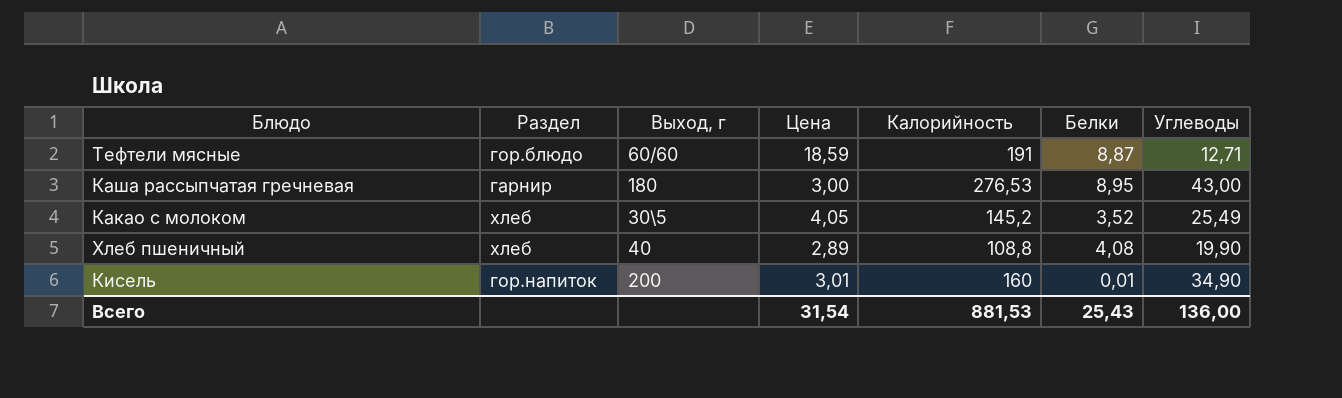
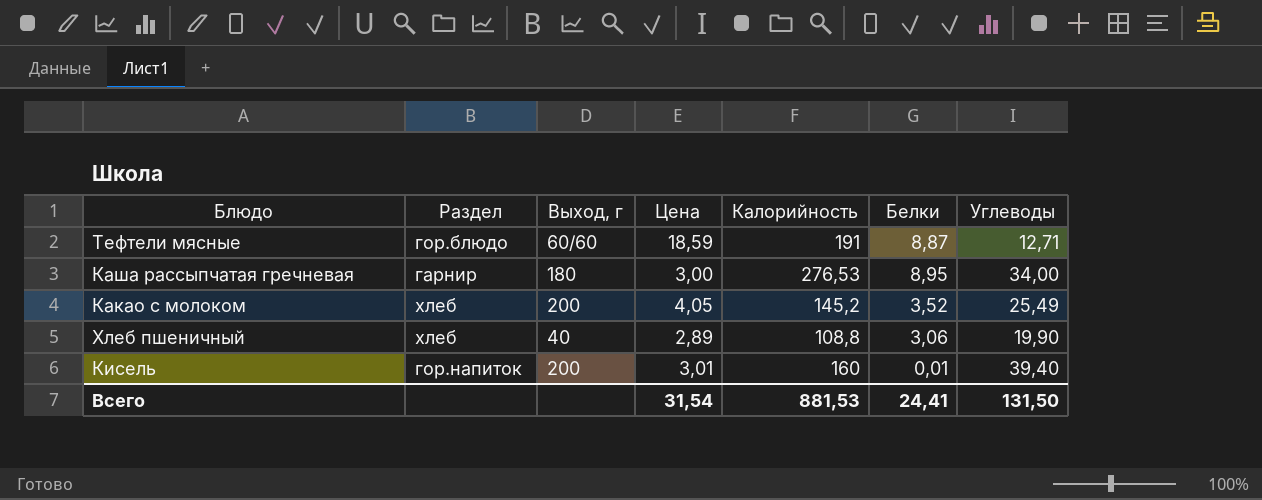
Каша рассыпчатая гречневая | Углеводы: 43,00 -> 34,00
Какао с молоком | Выход, г: 30\5 -> 200
Хлеб пшеничный | Белки: 4,08 -> 3,06
Кисель | Углеводы: 34,90 -> 39,40
Всего | Белки: 25,43 -> 24,41
Всего | Углеводы: 136,00 -> 131,50

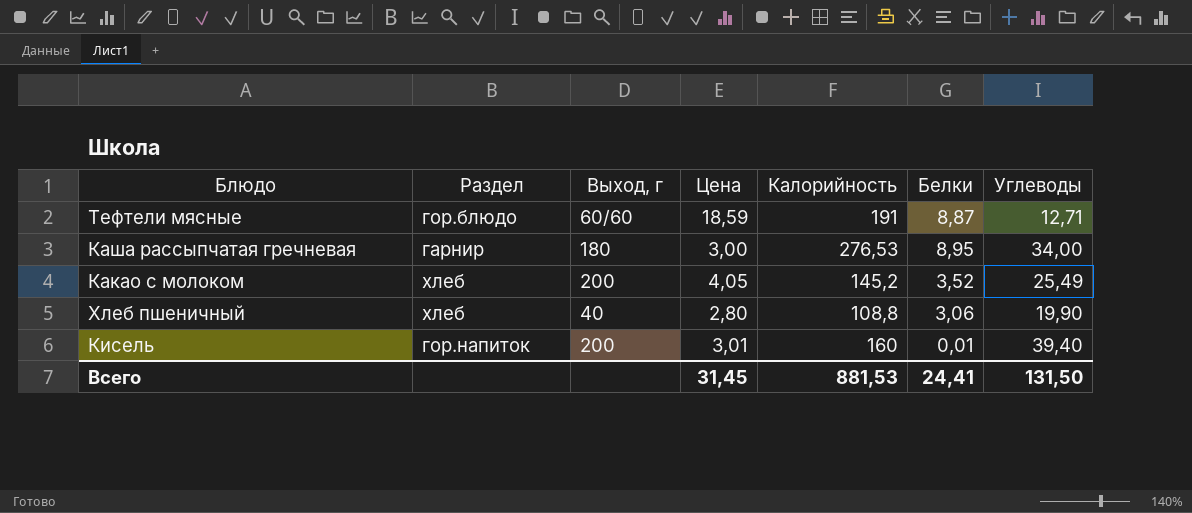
Хлеб пшеничный | Цена: 2,89 -> 2,80
Всего | Цена: 31,54 -> 31,45

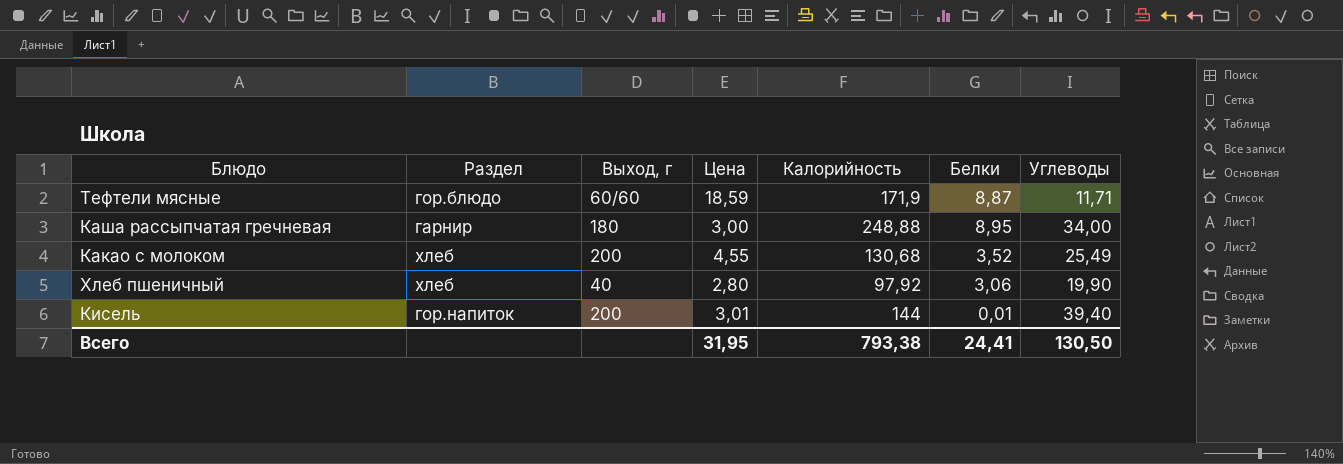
Тефтели мясные | Калорийность: 191 -> 171,9
Тефтели мясные | Углеводы: 12,71 -> 11,71
Каша рассыпчатая гречневая | Калорийность: 276,53 -> 248,88
Какао с молоком | Цена: 4,05 -> 4,55
Какао с молоком | Калорийность: 145,2 -> 130,68
Хлеб пшеничный | Калорийность: 108,8 -> 97,92
Кисель | Калорийность: 160 -> 144
Всего | Цена: 31,45 -> 31,95
Всего | Калорийность: 881,53 -> 793,38
Всего | Углеводы: 131,50 -> 130,50

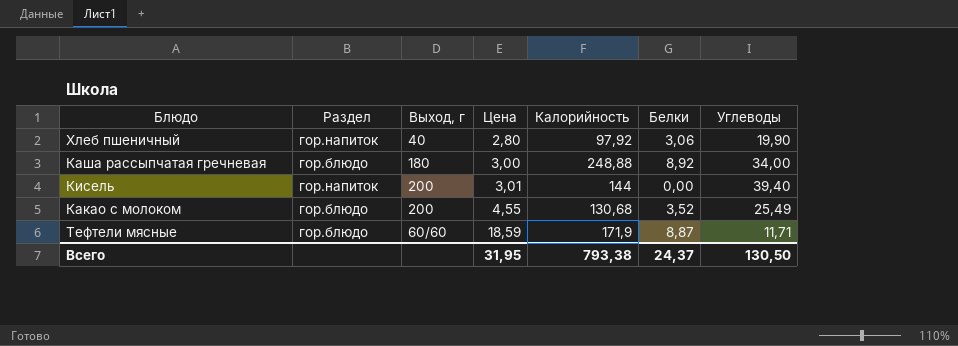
row order: none -> Цена ascending
Хлеб пшеничный | Раздел: хлеб -> гор.напиток
Каша рассыпчатая гречневая | Раздел: гарнир -> гор.блюдо
Каша рассыпчатая гречневая | Белки: 8,95 -> 8,92
Кисель | Белки: 0,01 -> 0,00
Какао с молоком | Раздел: хлеб -> гор.блюдо
Всего | Белки: 24,41 -> 24,37

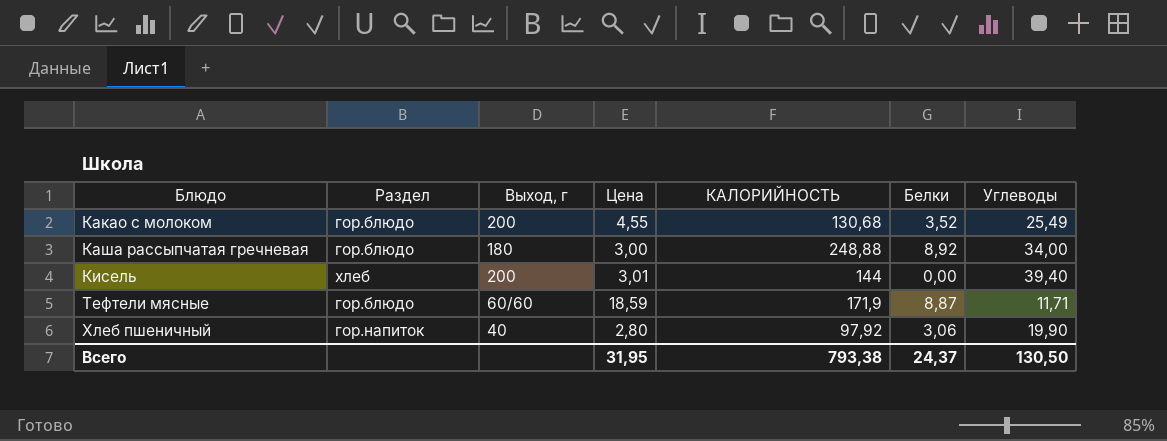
row order: Цена ascending -> Блюдо ascending
column name: Калорийность -> КАЛОРИЙНОСТЬ
Кисель | Раздел: гор.напиток -> хлеб

